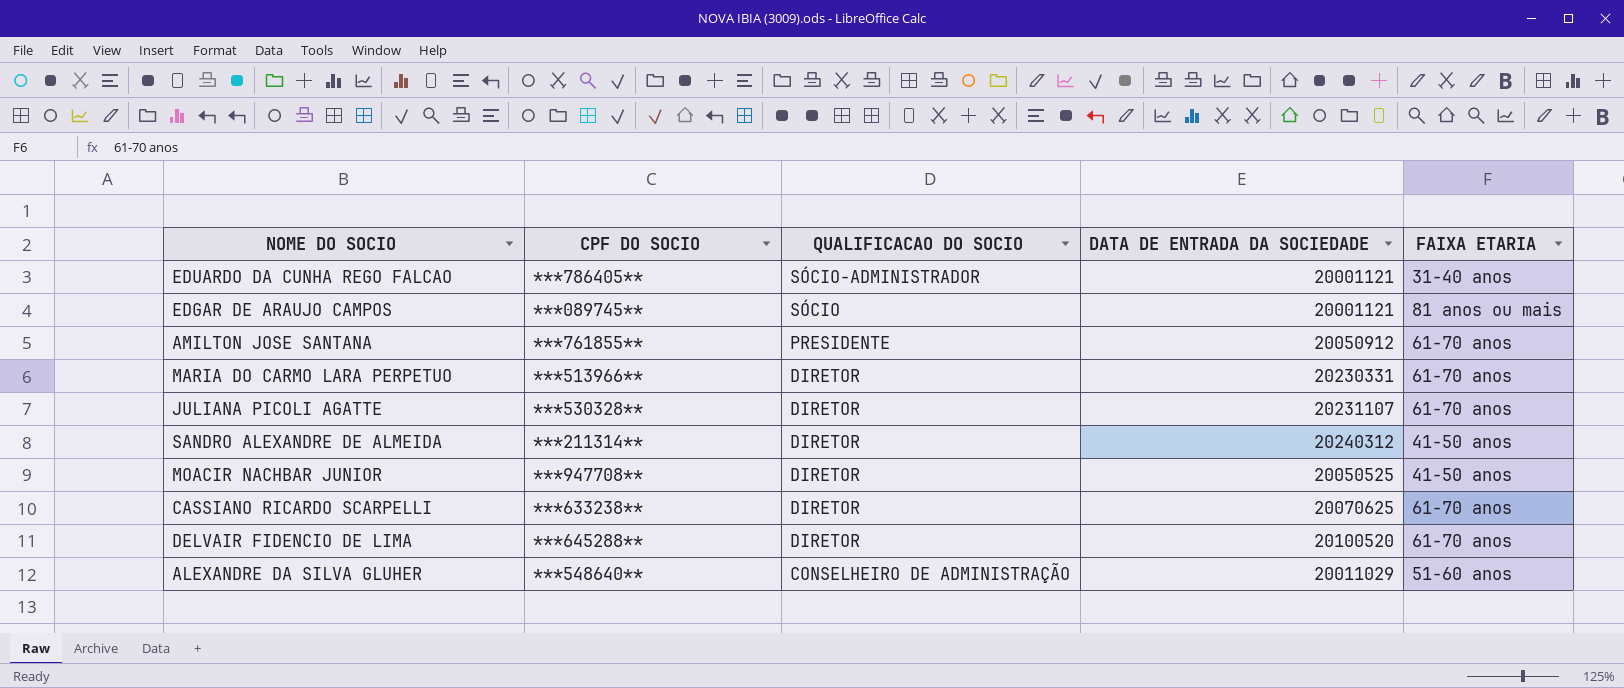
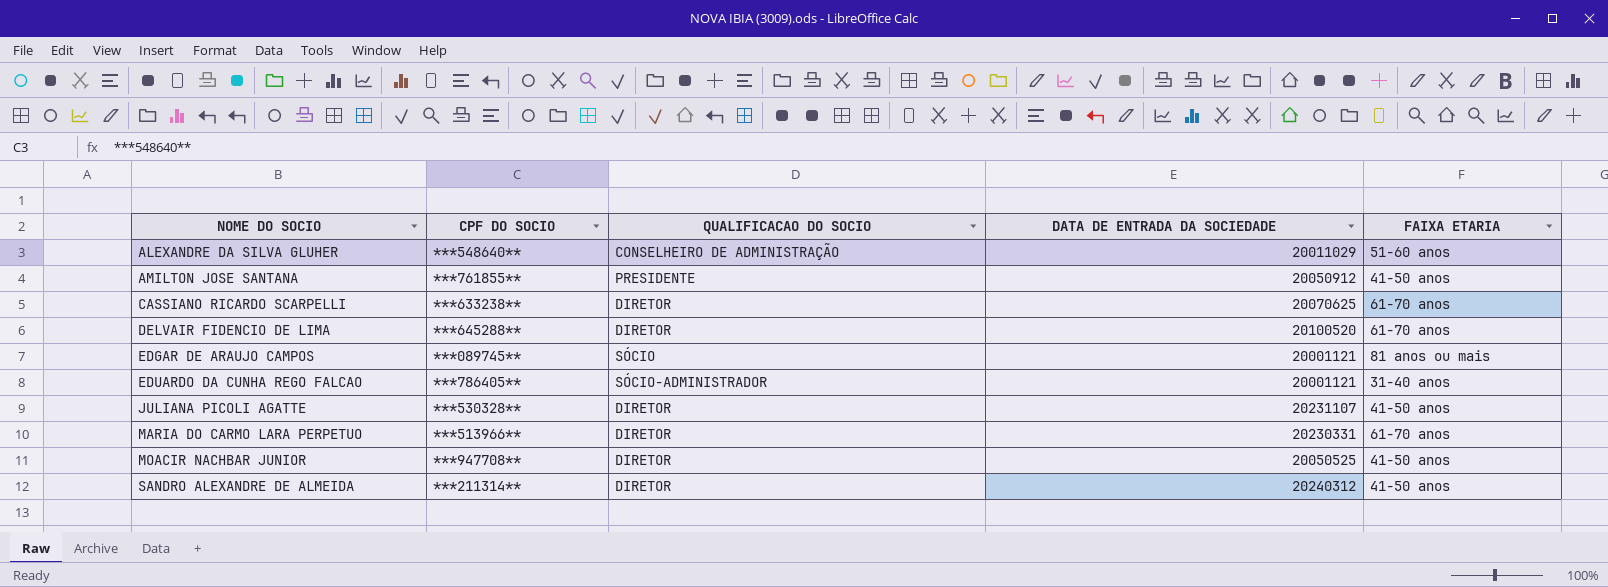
row order: QUALIFICACAO DO SOCIO descending -> NOME DO SOCIO ascending
AMILTON JOSE SANTANA | FAIXA ETARIA: 61-70 anos -> 41-50 anos
JULIANA PICOLI AGATTE | FAIXA ETARIA: 61-70 anos -> 41-50 anos

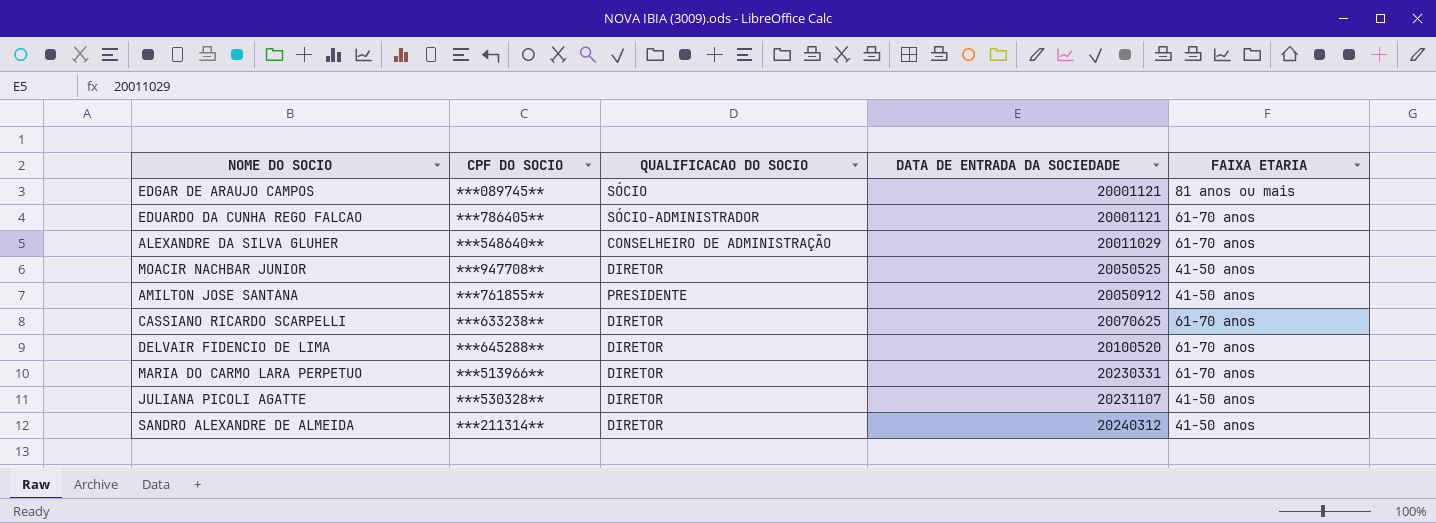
row order: NOME DO SOCIO ascending -> DATA DE ENTRADA DA SOCIEDADE ascending
EDUARDO DA CUNHA REGO FALCAO | FAIXA ETARIA: 31-40 anos -> 61-70 anos
ALEXANDRE DA SILVA GLUHER | FAIXA ETARIA: 51-60 anos -> 61-70 anos

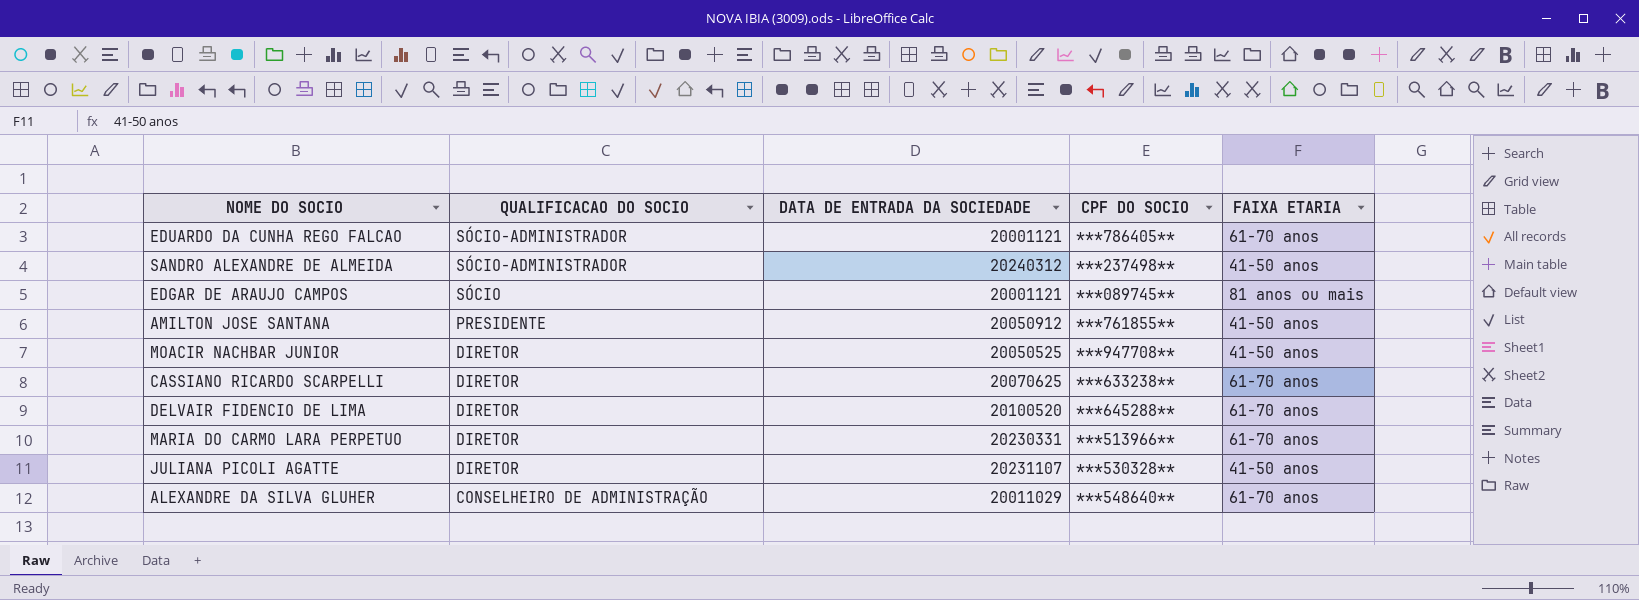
row order: DATA DE ENTRADA DA SOCIEDADE ascending -> QUALIFICACAO DO SOCIO descending
column CPF DO SOCIO | position: 2 -> 4
SANDRO ALEXANDRE DE ALMEIDA | QUALIFICACAO DO SOCIO: DIRETOR -> SÓCIO-ADMINISTRADOR
SANDRO ALEXANDRE DE ALMEIDA | CPF DO SOCIO: ***211314** -> ***237498**

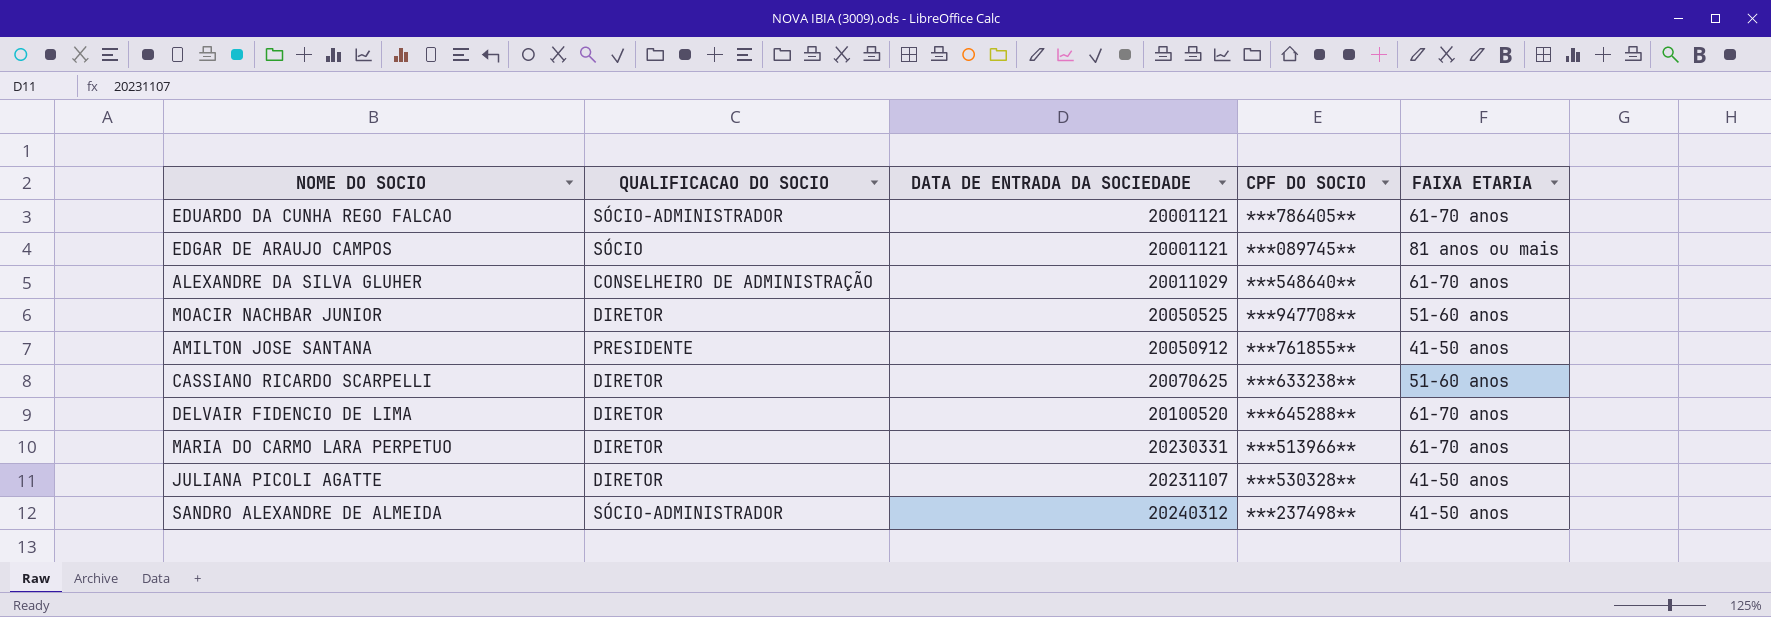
row order: QUALIFICACAO DO SOCIO descending -> DATA DE ENTRADA DA SOCIEDADE ascending
MOACIR NACHBAR JUNIOR | FAIXA ETARIA: 41-50 anos -> 51-60 anos
CASSIANO RICARDO SCARPELLI | FAIXA ETARIA: 61-70 anos -> 51-60 anos

